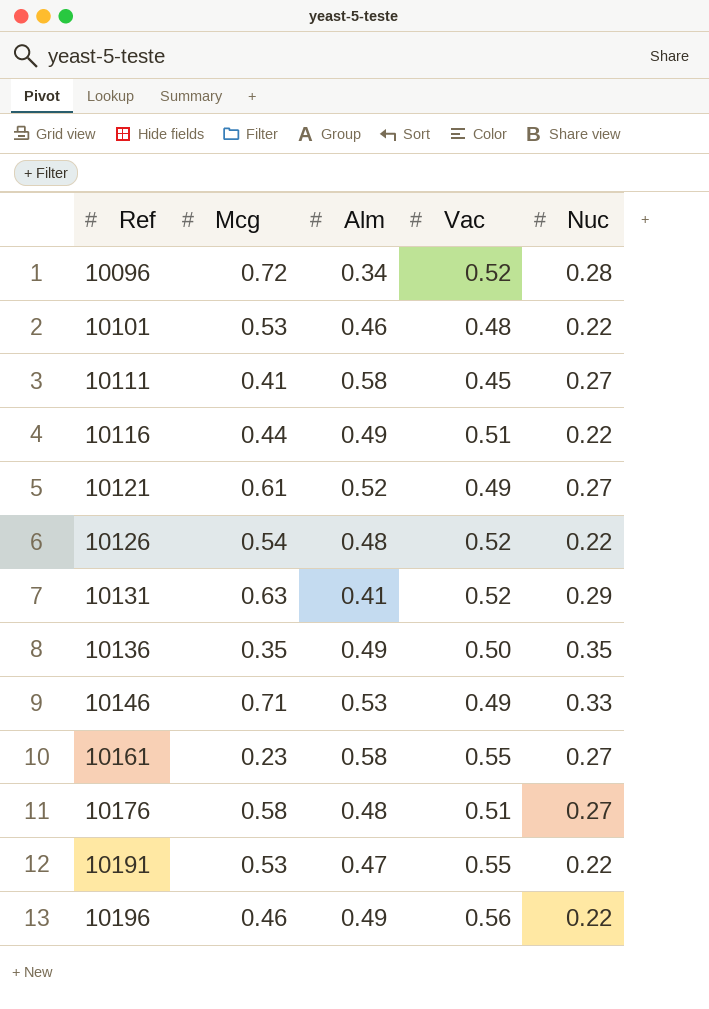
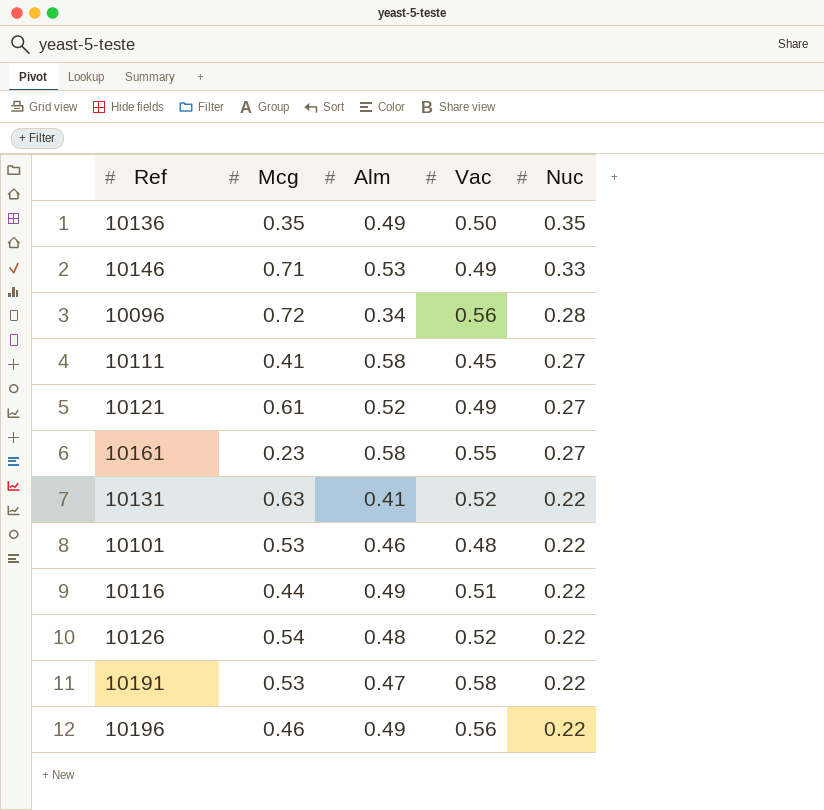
row order: Ref ascending -> Nuc descending
row 10176: 0.58 | 0.48 | 0.51 | 0.27 -> none
10096 | Vac: 0.52 -> 0.56
10131 | Nuc: 0.29 -> 0.22
10191 | Vac: 0.55 -> 0.58

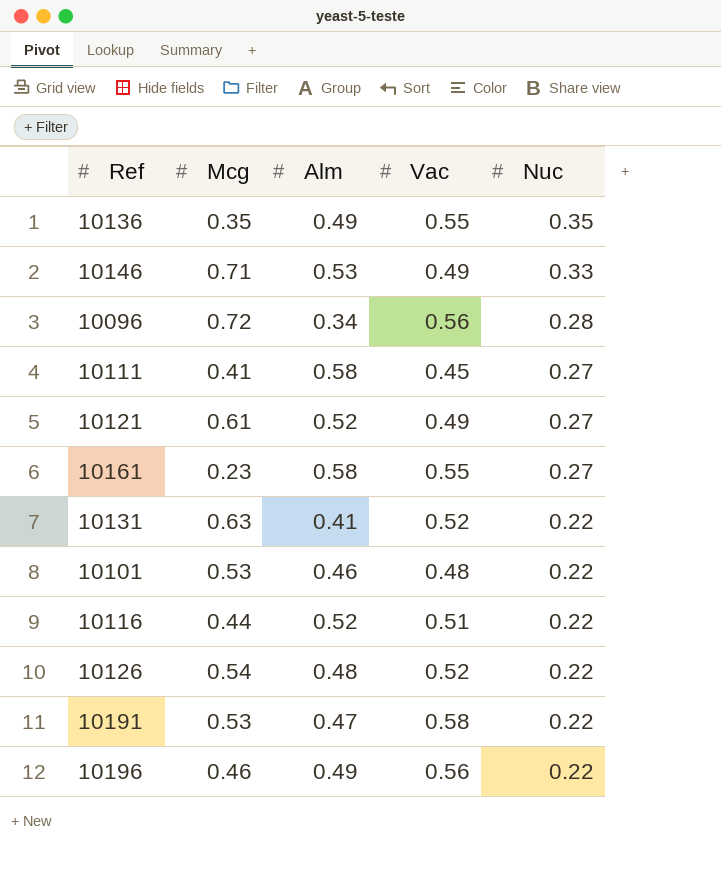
10136 | Vac: 0.50 -> 0.55
10116 | Alm: 0.49 -> 0.52

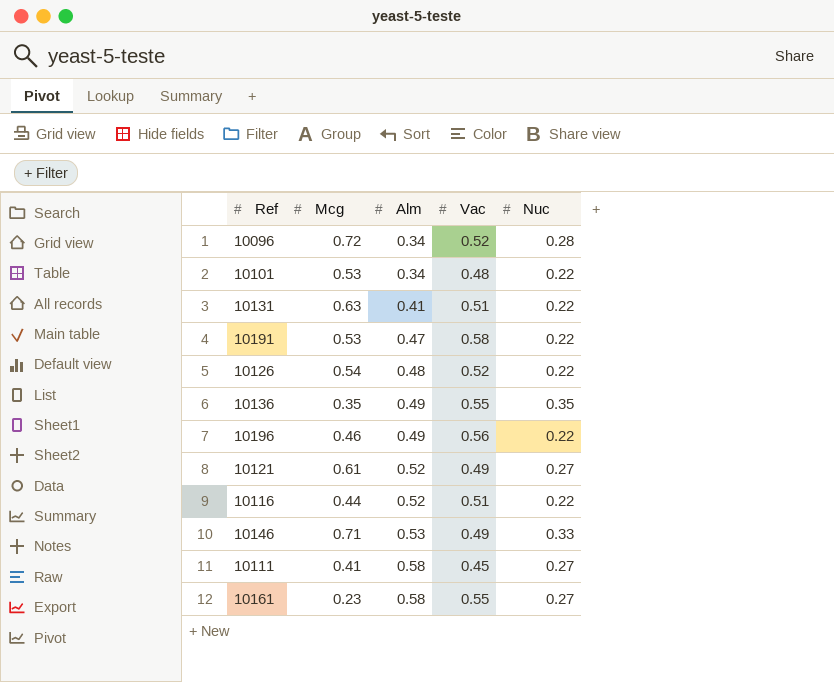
row order: Nuc descending -> Alm ascending
10096 | Vac: 0.56 -> 0.52
10101 | Alm: 0.46 -> 0.34
10131 | Vac: 0.52 -> 0.51

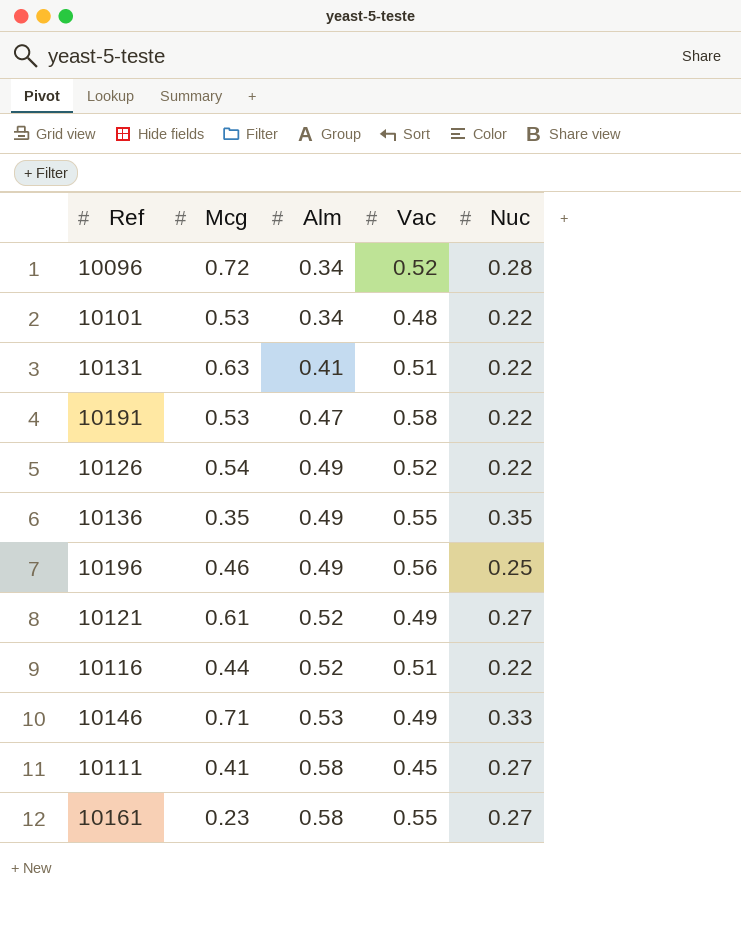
10126 | Alm: 0.48 -> 0.49
10196 | Nuc: 0.22 -> 0.25

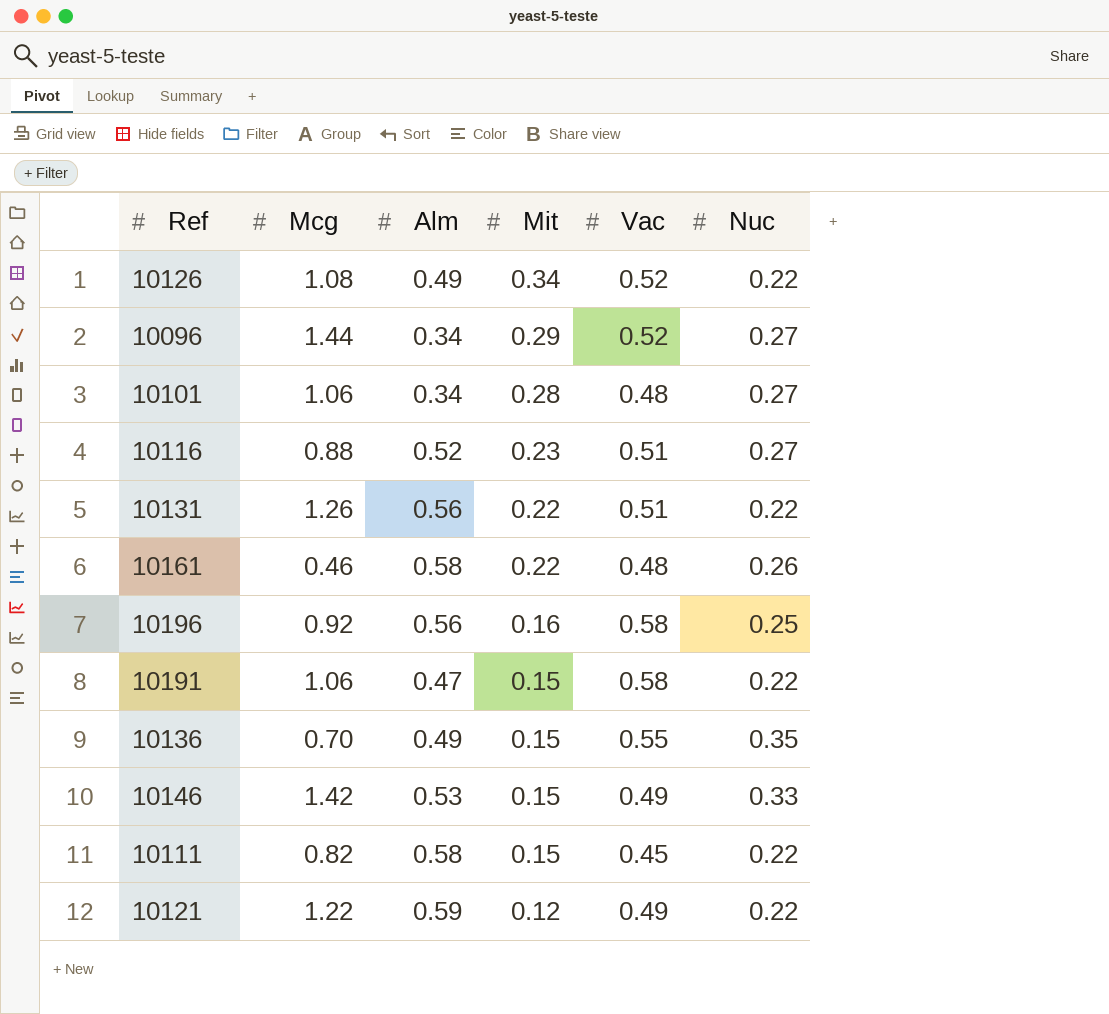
row order: Alm ascending -> Mit descending
column Mit | position: none -> 4
10126 | Mcg: 0.54 -> 1.08
10096 | Mcg: 0.72 -> 1.44
10096 | Nuc: 0.28 -> 0.27
10101 | Mcg: 0.53 -> 1.06
10101 | Nuc: 0.22 -> 0.27
10116 | Mcg: 0.44 -> 0.88
10116 | Nuc: 0.22 -> 0.27
10131 | Mcg: 0.63 -> 1.26
10131 | Alm: 0.41 -> 0.56
10161 | Mcg: 0.23 -> 0.46
10161 | Vac: 0.55 -> 0.48
10161 | Nuc: 0.27 -> 0.26
10196 | Mcg: 0.46 -> 0.92
10196 | Alm: 0.49 -> 0.56
10196 | Vac: 0.56 -> 0.58
10191 | Mcg: 0.53 -> 1.06
10136 | Mcg: 0.35 -> 0.70
10146 | Mcg: 0.71 -> 1.42
10111 | Mcg: 0.41 -> 0.82
10111 | Nuc: 0.27 -> 0.22
10121 | Mcg: 0.61 -> 1.22
10121 | Alm: 0.52 -> 0.59
10121 | Nuc: 0.27 -> 0.22

